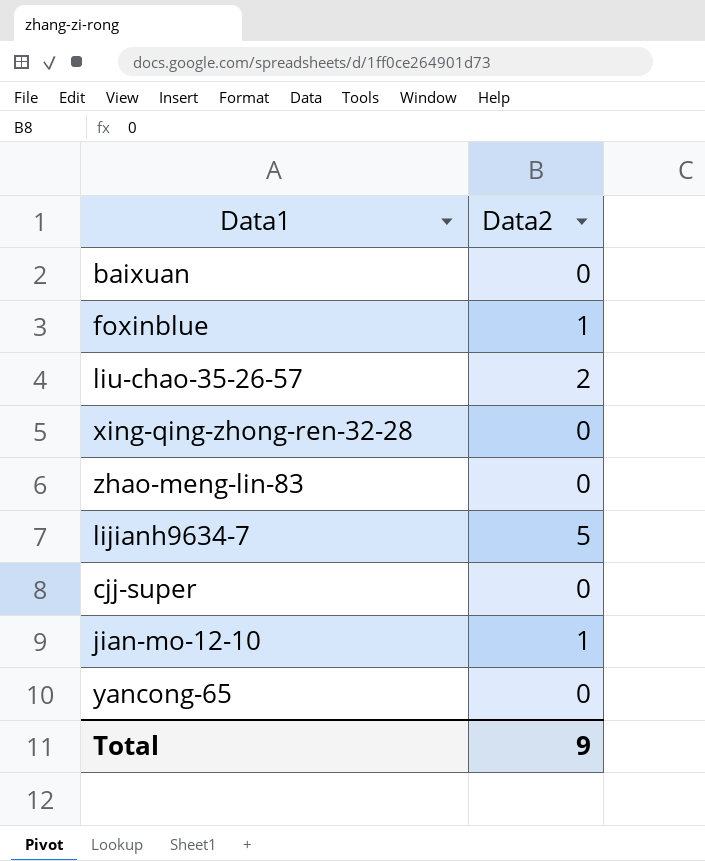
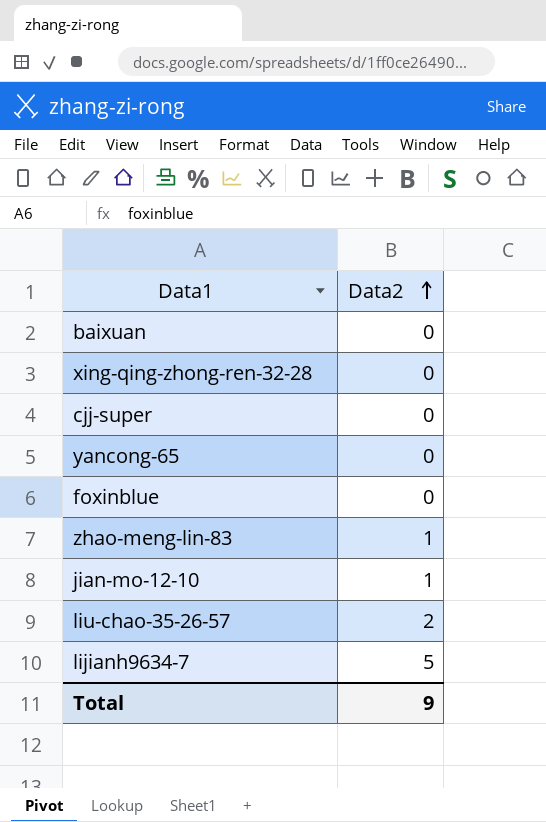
row order: none -> Data2 ascending
foxinblue | Data2: 1 -> 0
zhao-meng-lin-83 | Data2: 0 -> 1

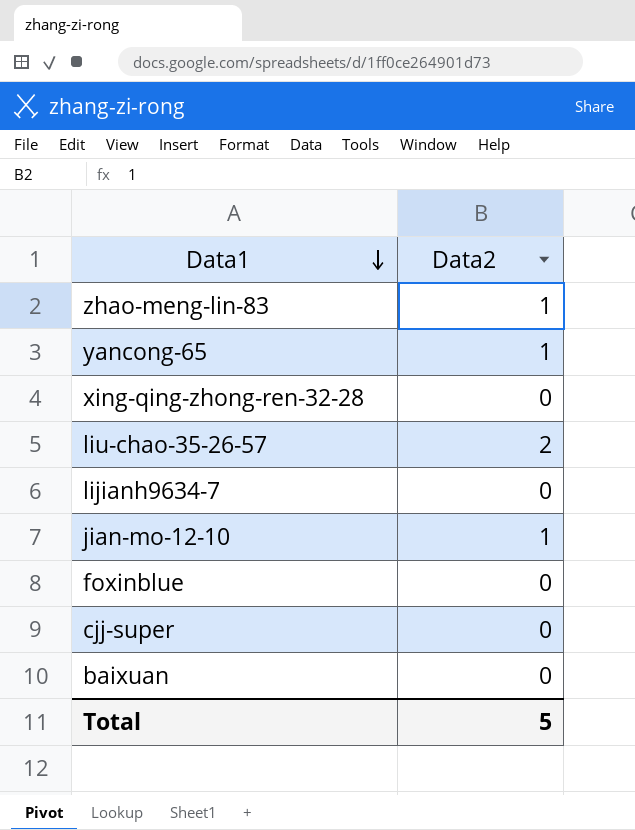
row order: Data2 ascending -> Data1 descending
yancong-65 | Data2: 0 -> 1
lijianh9634-7 | Data2: 5 -> 0
Total | Data2: 9 -> 5

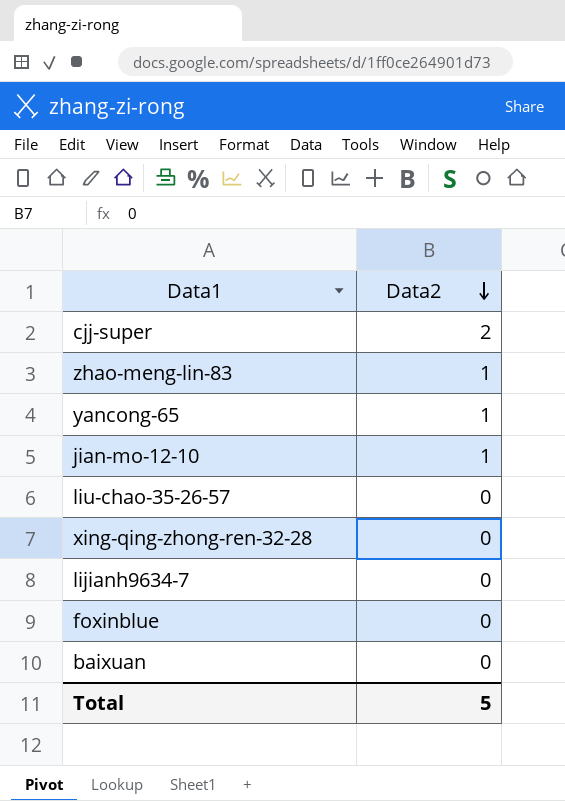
row order: Data1 descending -> Data2 descending
cjj-super | Data2: 0 -> 2
liu-chao-35-26-57 | Data2: 2 -> 0

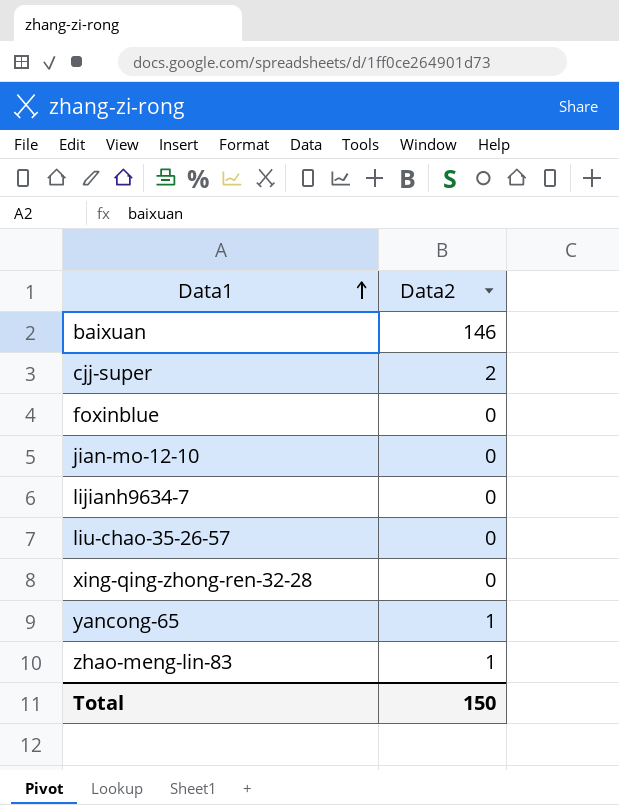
row order: Data2 descending -> Data1 ascending
baixuan | Data2: 0 -> 146
jian-mo-12-10 | Data2: 1 -> 0
Total | Data2: 5 -> 150

